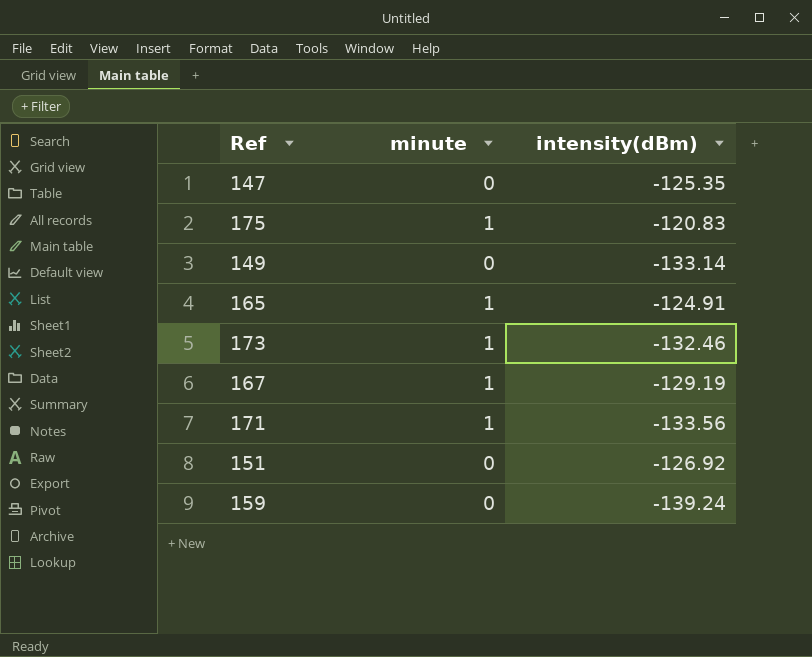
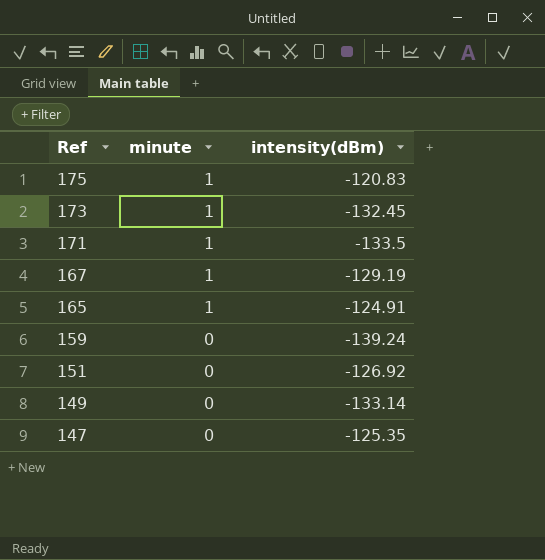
row order: none -> Ref descending
173 | intensity(dBm): -132.46 -> -132.45
171 | intensity(dBm): -133.56 -> -133.5

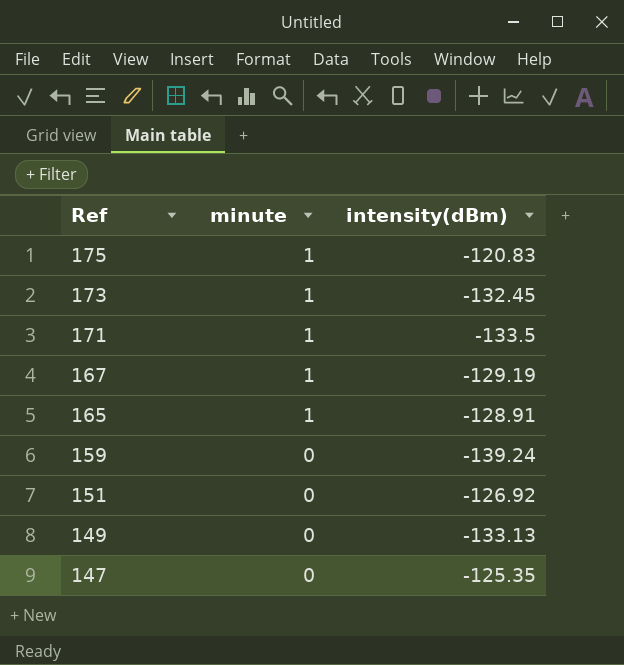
165 | intensity(dBm): -124.91 -> -128.91
149 | intensity(dBm): -133.14 -> -133.13

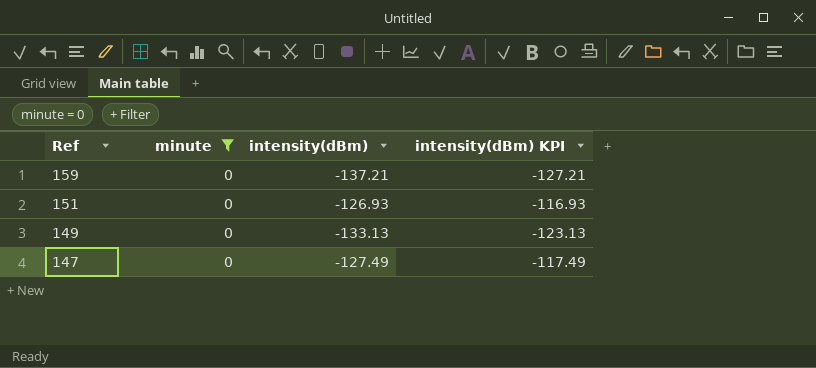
filter: none -> minute = 0
column intensity(dBm) KPI | formula: none -> [intensity(dBm)] + 10
159 | intensity(dBm): -139.24 -> -137.21
151 | intensity(dBm): -126.92 -> -126.93
147 | intensity(dBm): -125.35 -> -127.49

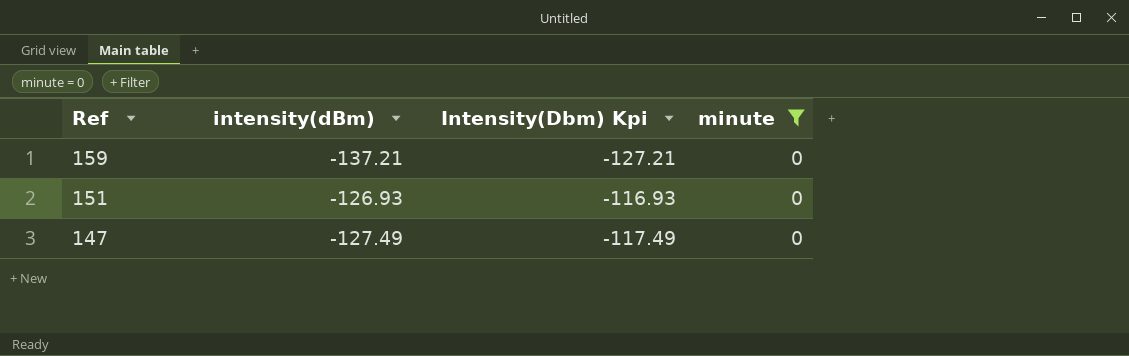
column name: intensity(dBm) KPI -> Intensity(Dbm) Kpi
column minute | position: 2 -> 4
row 149: 0 | -133.13 | -123.13 -> none

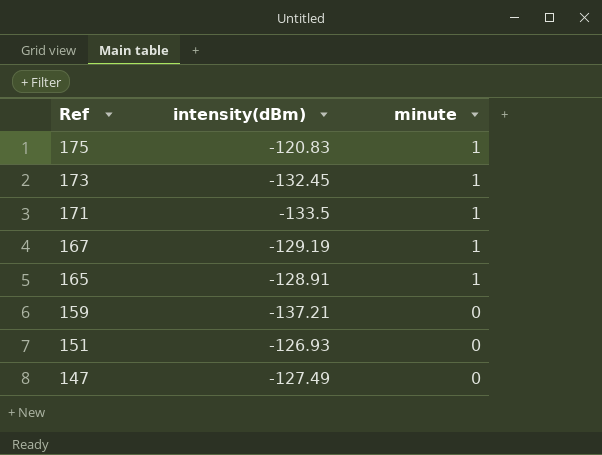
filter: minute = 0 -> none
column Intensity(Dbm) Kpi | formula: [intensity(dBm)] + 10 -> none

